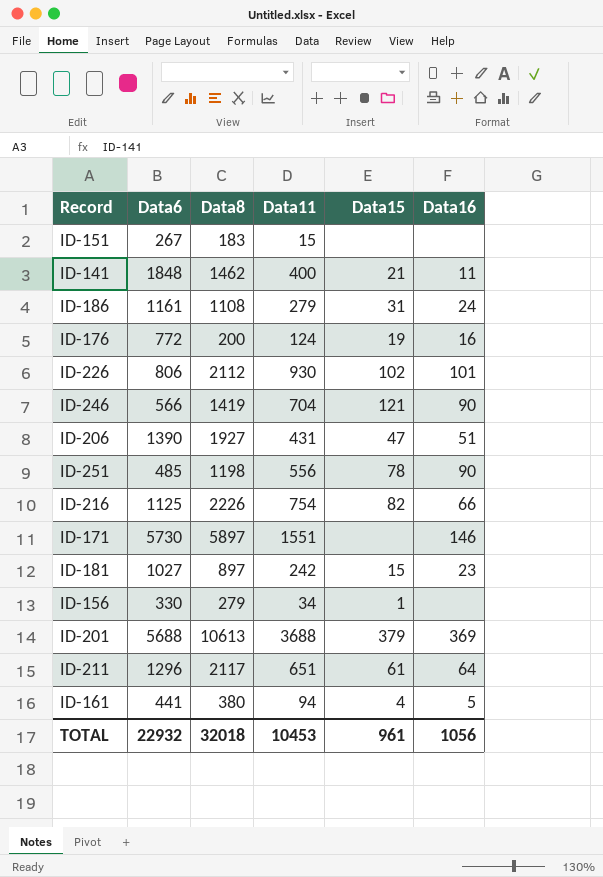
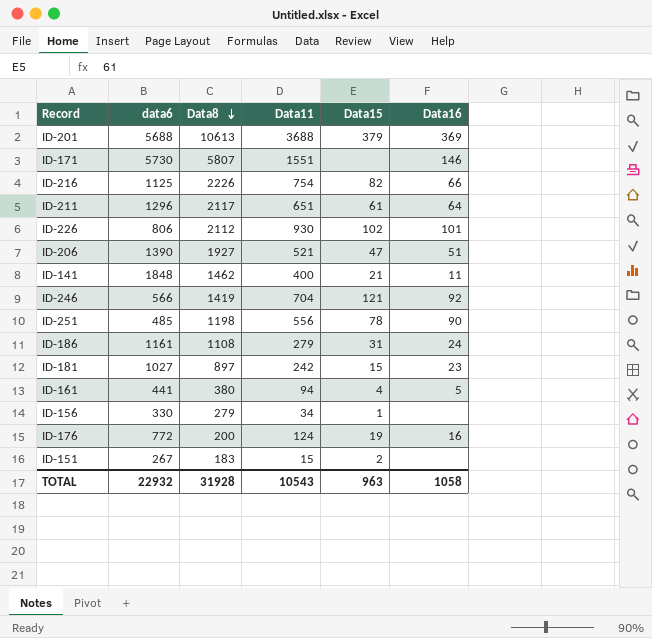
row order: none -> Data8 descending
column name: Data6 -> data6
ID-171 | Data8: 5897 -> 5807
ID-206 | Data11: 431 -> 521
ID-246 | Data16: 90 -> 92
ID-151 | Data15: none -> 2
TOTAL | Data8: 32018 -> 31928
TOTAL | Data11: 10453 -> 10543
TOTAL | Data15: 961 -> 963
TOTAL | Data16: 1056 -> 1058

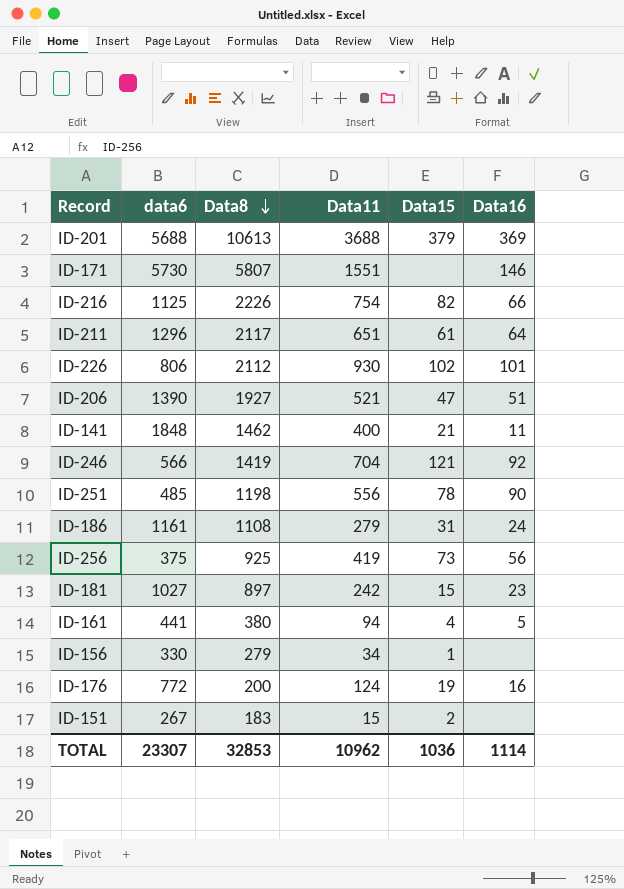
row ID-256: none -> 375 | 925 | 419 | 73 | 56
TOTAL | data6: 22932 -> 23307
TOTAL | Data8: 31928 -> 32853
TOTAL | Data11: 10543 -> 10962
TOTAL | Data15: 963 -> 1036
TOTAL | Data16: 1058 -> 1114

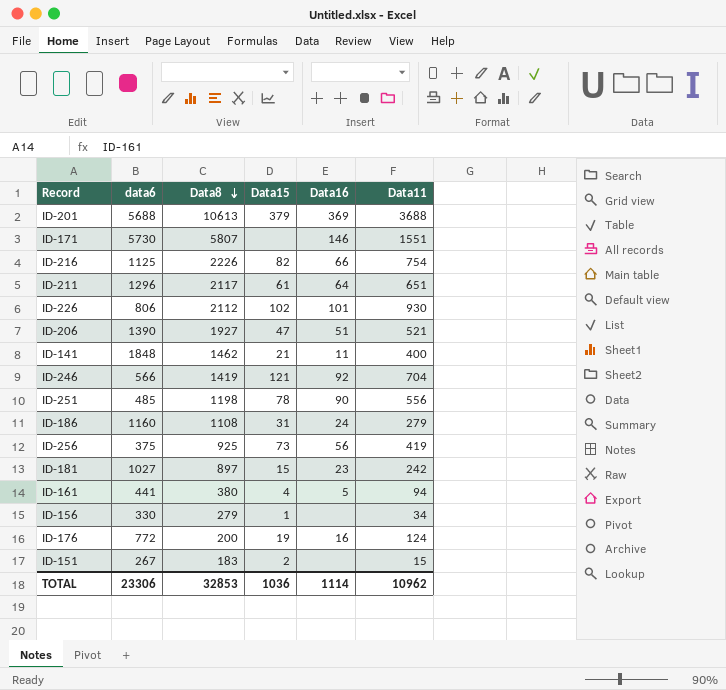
column Data11 | position: 4 -> 6
ID-186 | data6: 1161 -> 1160
TOTAL | data6: 23307 -> 23306

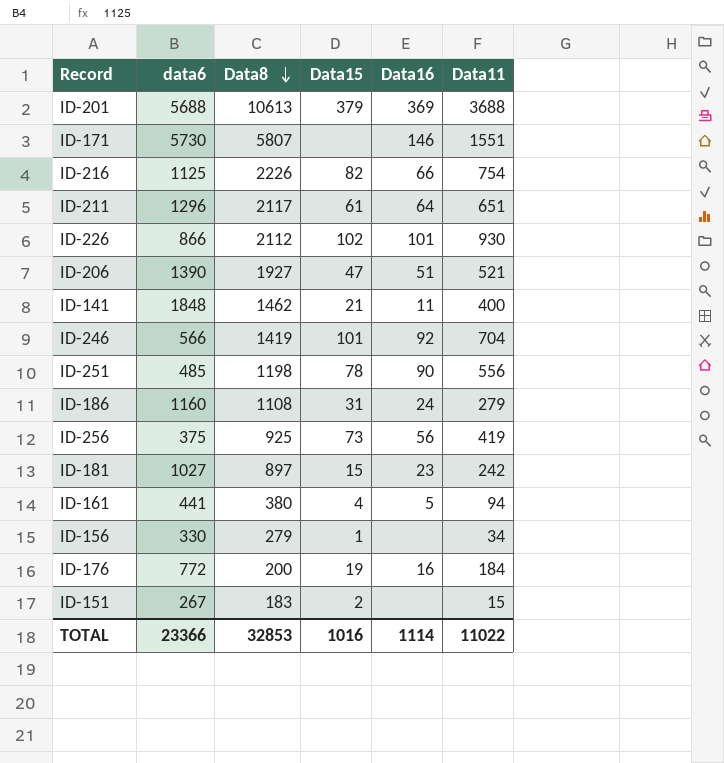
ID-226 | data6: 806 -> 866
ID-246 | Data15: 121 -> 101
ID-176 | Data11: 124 -> 184
TOTAL | data6: 23306 -> 23366
TOTAL | Data15: 1036 -> 1016
TOTAL | Data11: 10962 -> 11022

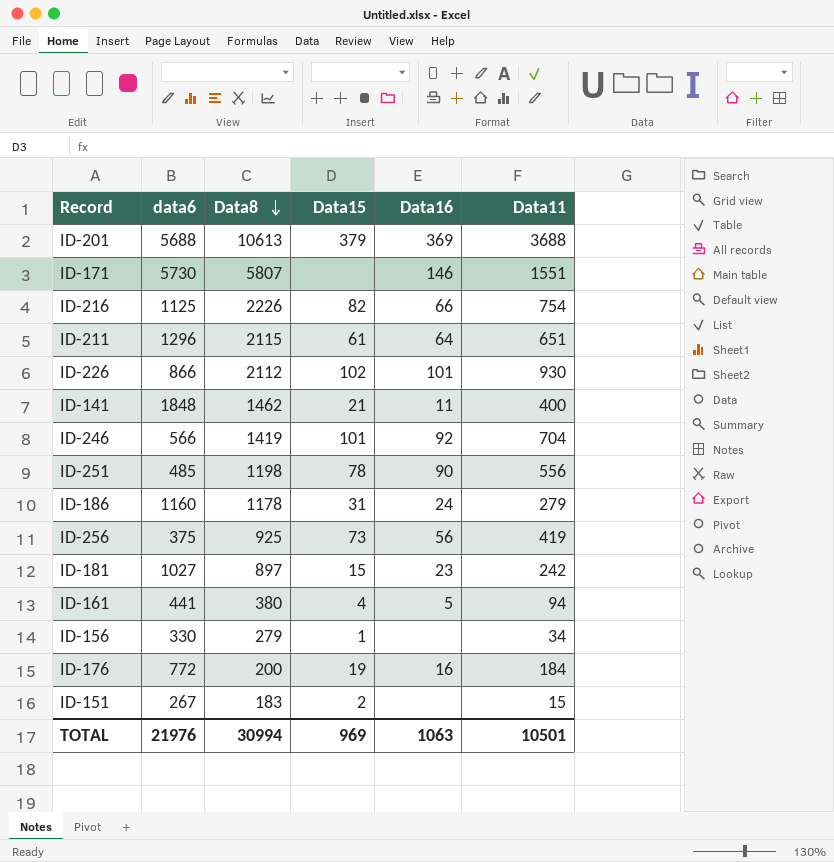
row ID-206: 1390 | 1927 | 47 | 51 | 521 -> none
ID-211 | Data8: 2117 -> 2115
ID-186 | Data8: 1108 -> 1178
TOTAL | data6: 23366 -> 21976
TOTAL | Data8: 32853 -> 30994
TOTAL | Data15: 1016 -> 969
TOTAL | Data16: 1114 -> 1063
TOTAL | Data11: 11022 -> 10501

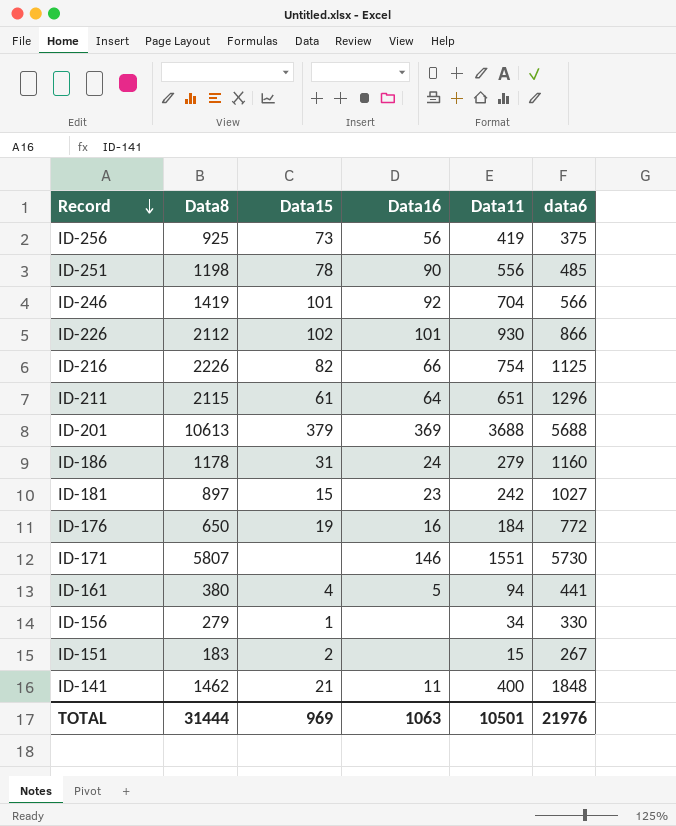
row order: Data8 descending -> Record descending
column data6 | position: 2 -> 6
ID-176 | Data8: 200 -> 650
TOTAL | Data8: 30994 -> 31444

